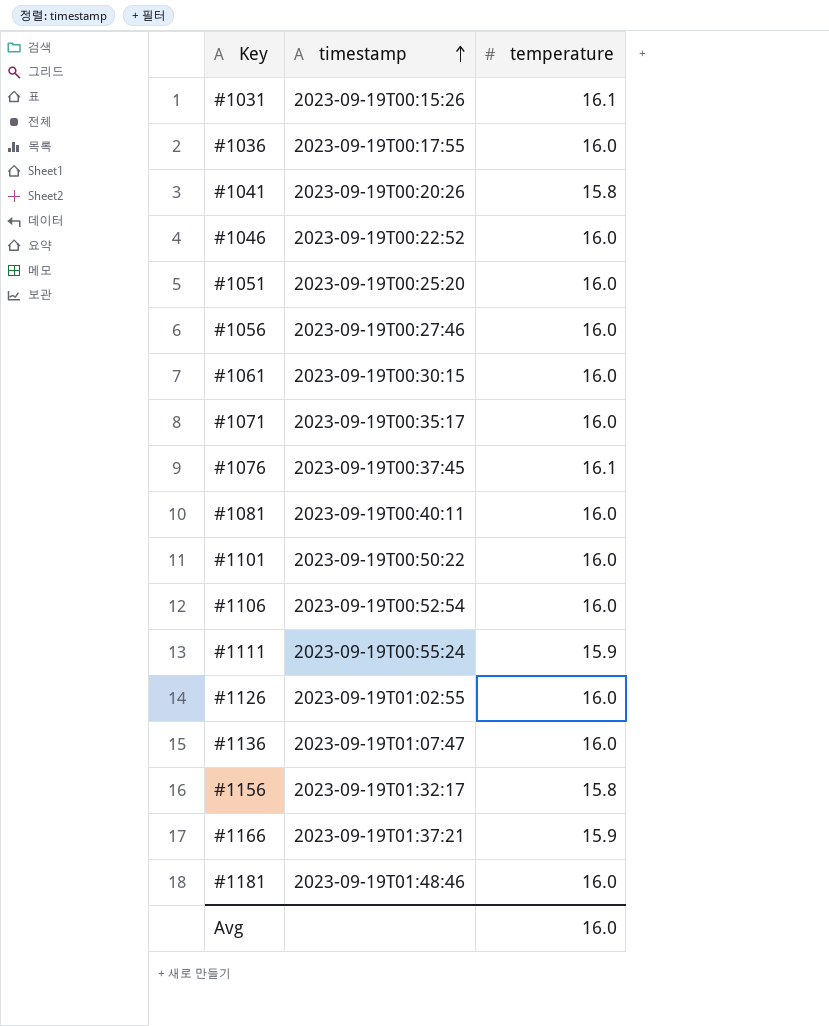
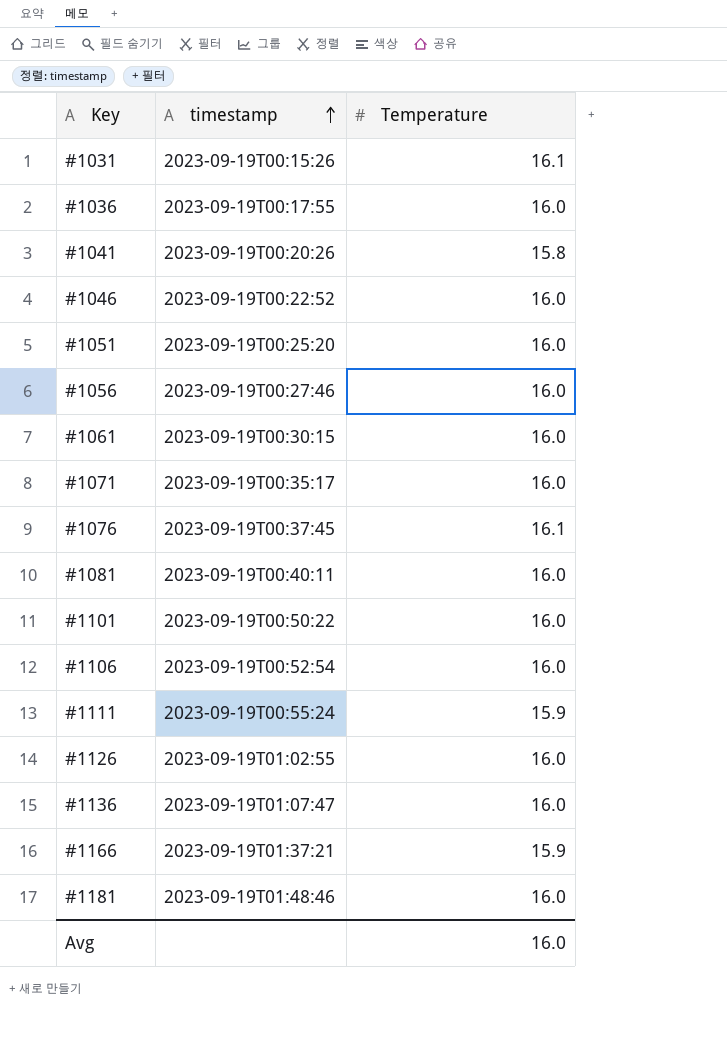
column name: temperature -> Temperature
row #1156: 2023-09-19T01:32:17 | 15.8 -> none

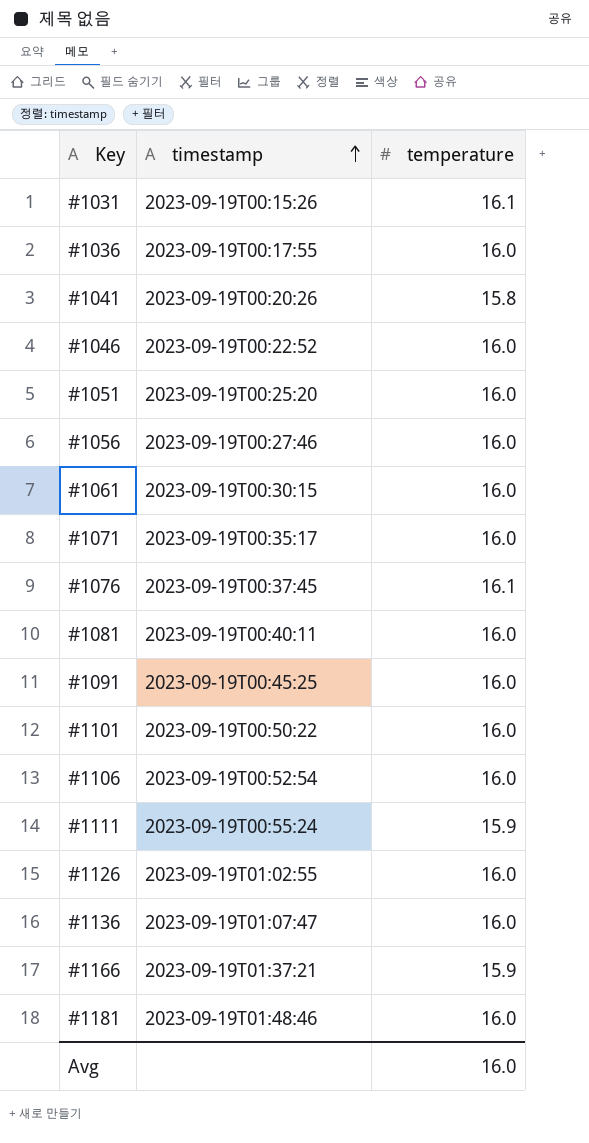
column name: Temperature -> temperature
row #1091: none -> 2023-09-19T00:45:25 | 16.0

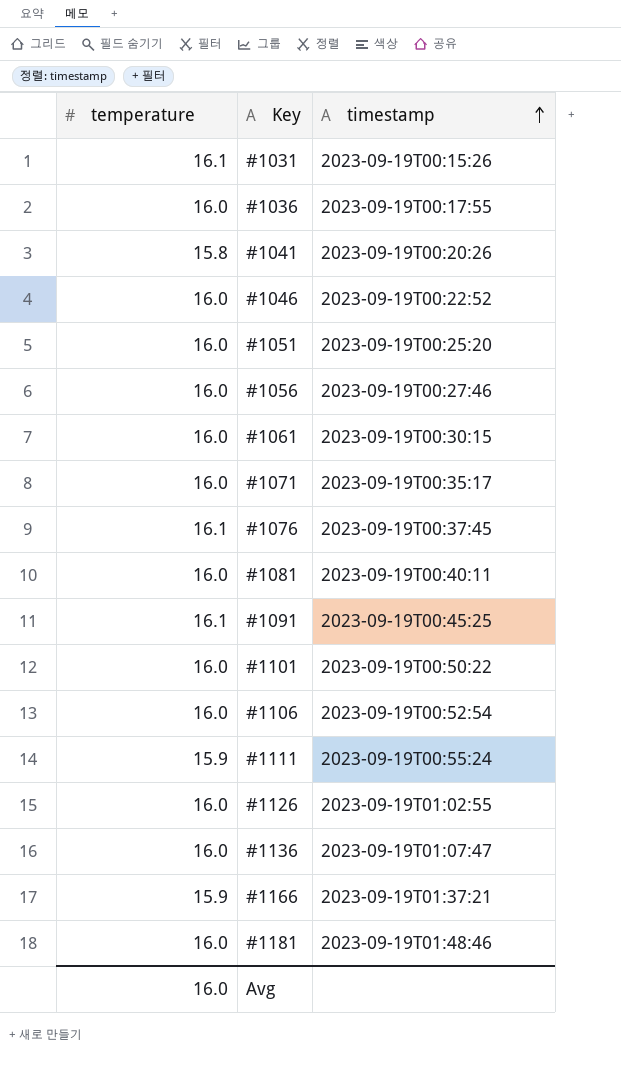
column temperature | position: 3 -> 1
#1091 | temperature: 16.0 -> 16.1

